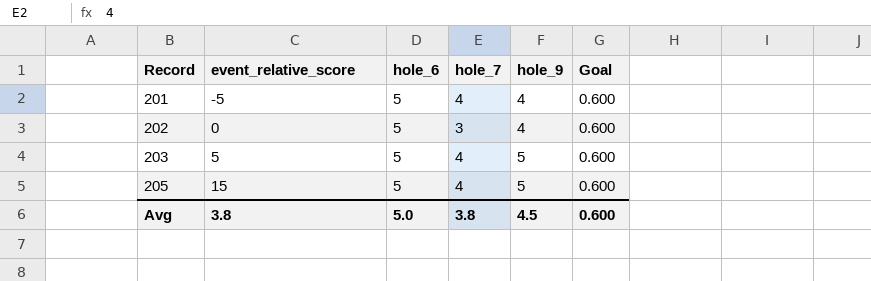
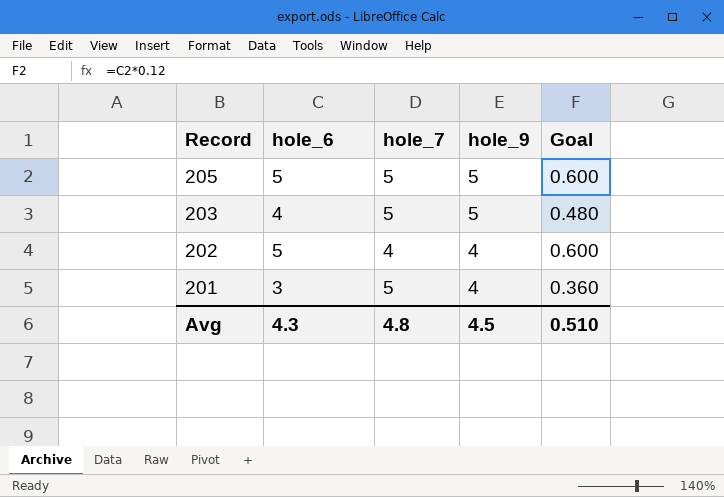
row order: Record ascending -> Record descending
column event_relative_score | position: 2 -> none
205 | hole_7: 4 -> 5
203 | hole_6: 5 -> 4
203 | hole_7: 4 -> 5
203 | Goal: 0.600 -> 0.480
202 | hole_7: 3 -> 4
201 | hole_6: 5 -> 3
201 | hole_7: 4 -> 5
201 | Goal: 0.600 -> 0.360
Avg | hole_6: 5.0 -> 4.3
Avg | hole_7: 3.8 -> 4.8
Avg | Goal: 0.600 -> 0.510

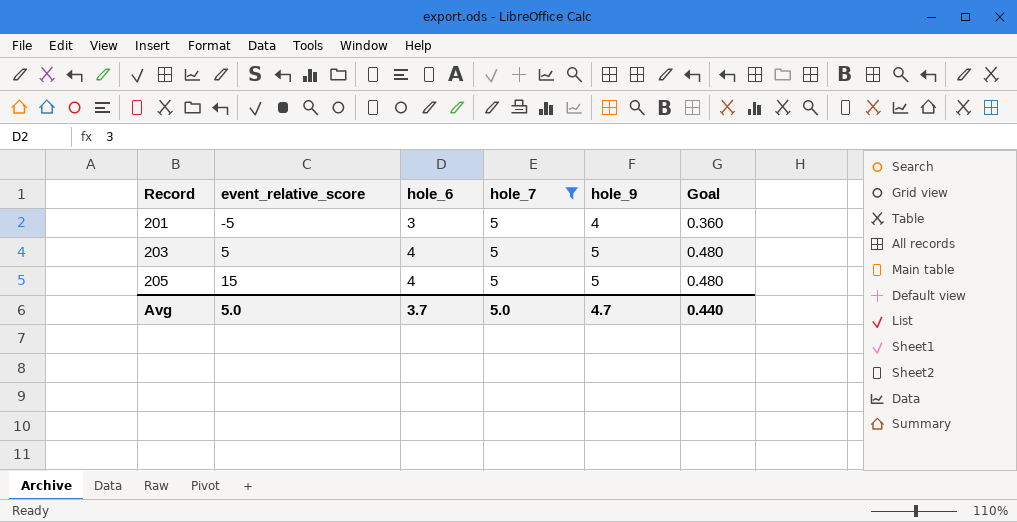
filter: none -> hole_7 = 5
row order: Record descending -> Record ascending
column event_relative_score | position: none -> 2
205 | hole_6: 5 -> 4
205 | Goal: 0.600 -> 0.480
Avg | hole_6: 4.3 -> 3.7
Avg | hole_7: 4.8 -> 5.0
Avg | hole_9: 4.5 -> 4.7
Avg | Goal: 0.510 -> 0.440

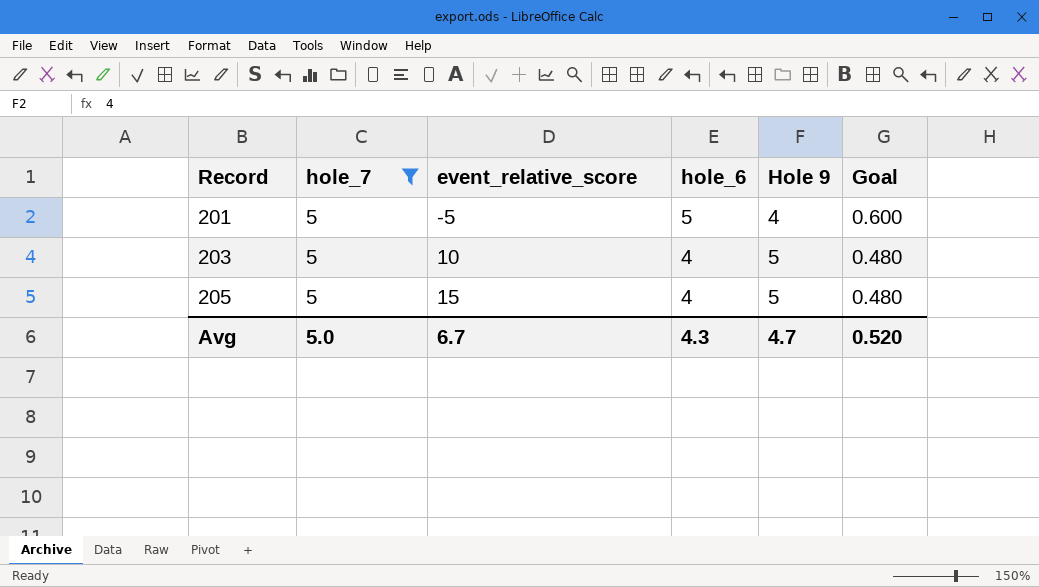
column hole_7 | position: 4 -> 2
column name: hole_9 -> Hole 9
201 | hole_6: 3 -> 5
201 | Goal: 0.360 -> 0.600
203 | event_relative_score: 5 -> 10
Avg | event_relative_score: 5.0 -> 6.7
Avg | hole_6: 3.7 -> 4.3
Avg | Goal: 0.440 -> 0.520

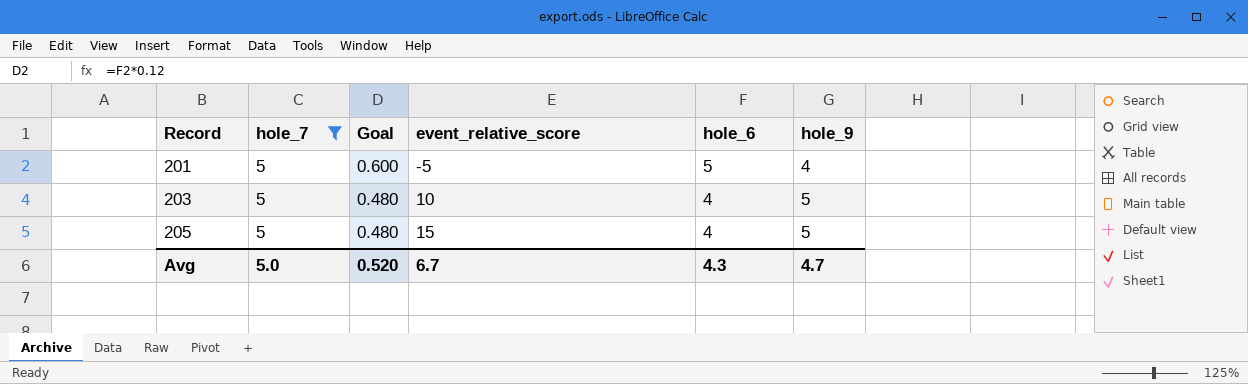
column Goal | position: 6 -> 3
column name: Hole 9 -> hole_9

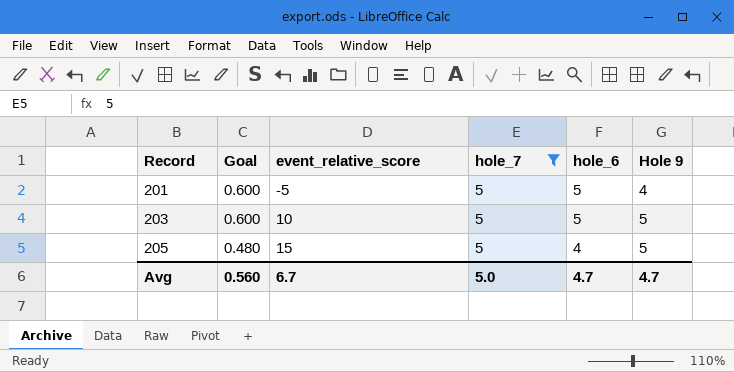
column hole_7 | position: 2 -> 4
column name: hole_9 -> Hole 9
203 | Goal: 0.480 -> 0.600
203 | hole_6: 4 -> 5
Avg | Goal: 0.520 -> 0.560
Avg | hole_6: 4.3 -> 4.7

